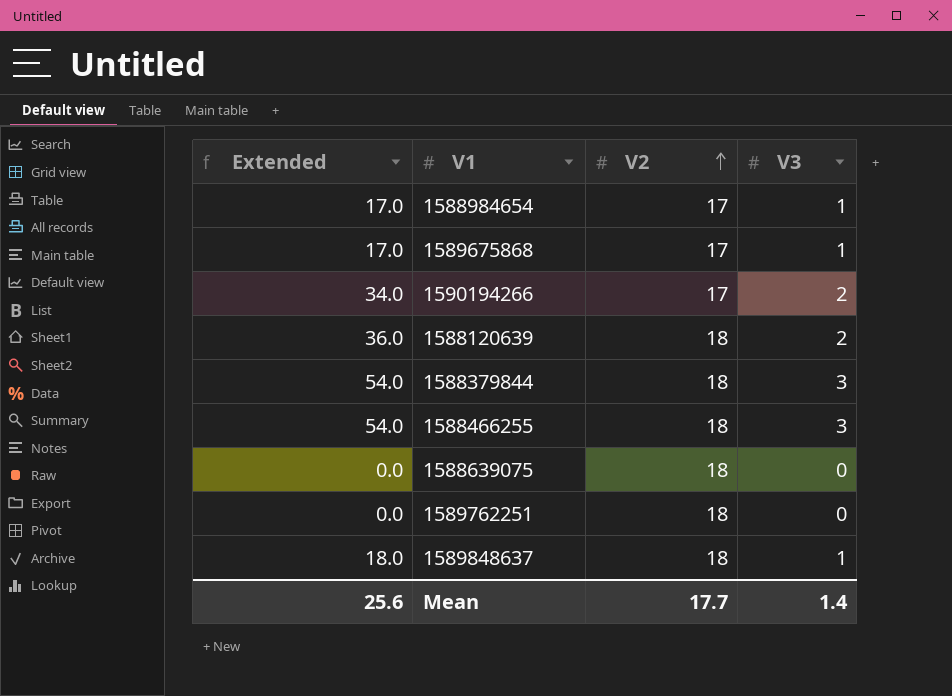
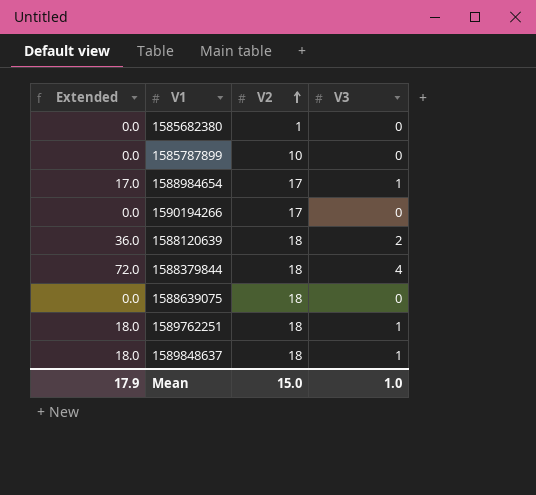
row 1589675868: 17.0 | 17 | 1 -> none
row 1588466255: 54.0 | 18 | 3 -> none
row 1585682380: none -> 0.0 | 1 | 0
row 1585787899: none -> 0.0 | 10 | 0
1590194266 | Extended: 34.0 -> 0.0
1590194266 | V3: 2 -> 0
1588379844 | Extended: 54.0 -> 72.0
1588379844 | V3: 3 -> 4
1589762251 | Extended: 0.0 -> 18.0
1589762251 | V3: 0 -> 1
Mean | Extended: 25.6 -> 17.9
Mean | V2: 17.7 -> 15.0
Mean | V3: 1.4 -> 1.0

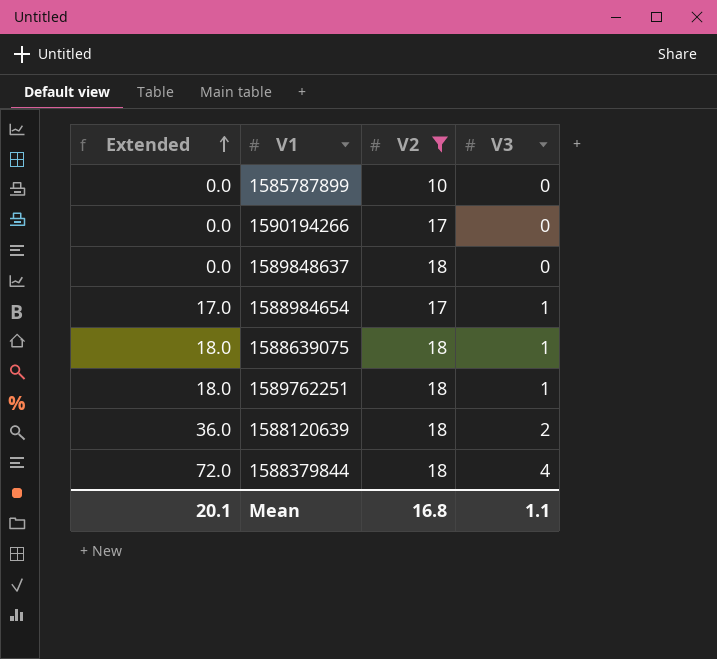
filter: none -> V2 != 1
row order: V2 ascending -> Extended ascending
1589848637 | Extended: 18.0 -> 0.0
1589848637 | V3: 1 -> 0
1588639075 | Extended: 0.0 -> 18.0
1588639075 | V3: 0 -> 1
Mean | Extended: 17.9 -> 20.1
Mean | V2: 15.0 -> 16.8
Mean | V3: 1.0 -> 1.1

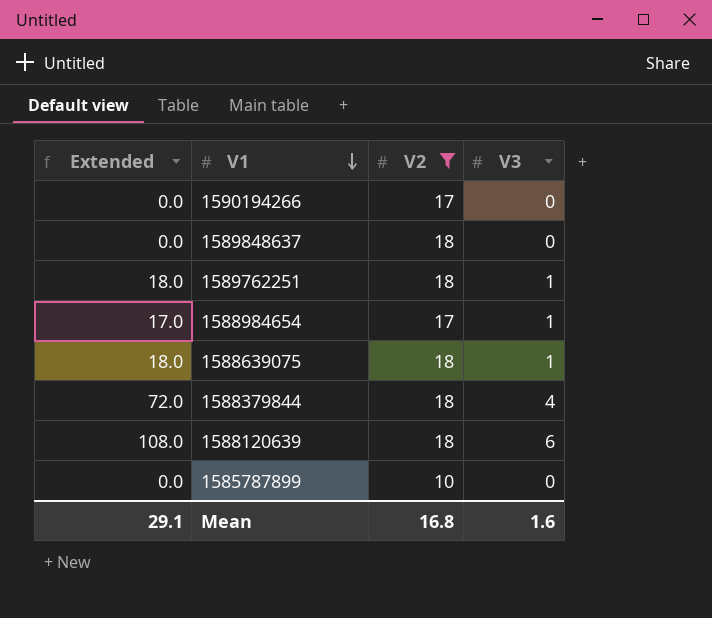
row order: Extended ascending -> V1 descending
1588120639 | Extended: 36.0 -> 108.0
1588120639 | V3: 2 -> 6
Mean | Extended: 20.1 -> 29.1
Mean | V3: 1.1 -> 1.6

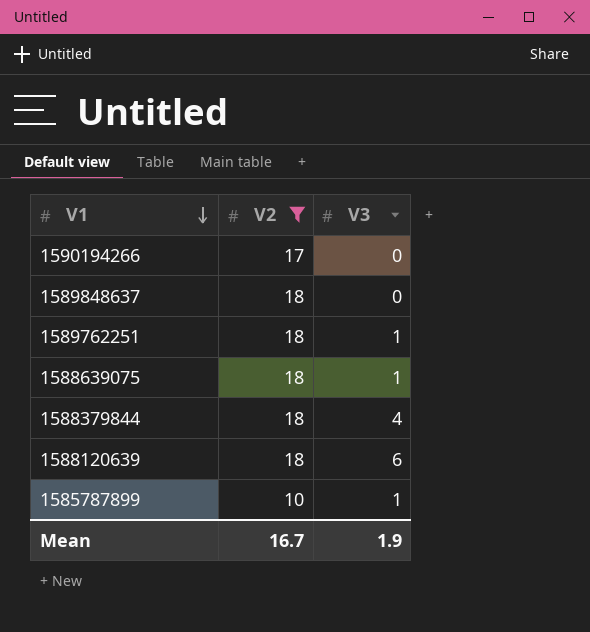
column Extended | formula: [V2] * [V3] -> none
row 1588984654: 17.0 | 17 | 1 -> none
1585787899 | V3: 0 -> 1
Mean | V2: 16.8 -> 16.7
Mean | V3: 1.6 -> 1.9

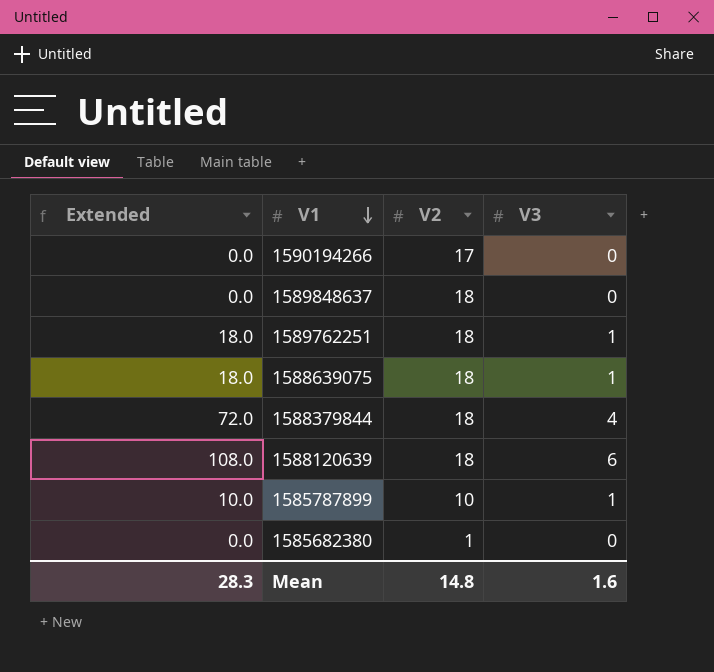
filter: V2 != 1 -> none
column Extended | formula: none -> [V2] * [V3]
Mean | V2: 16.7 -> 14.8
Mean | V3: 1.9 -> 1.6

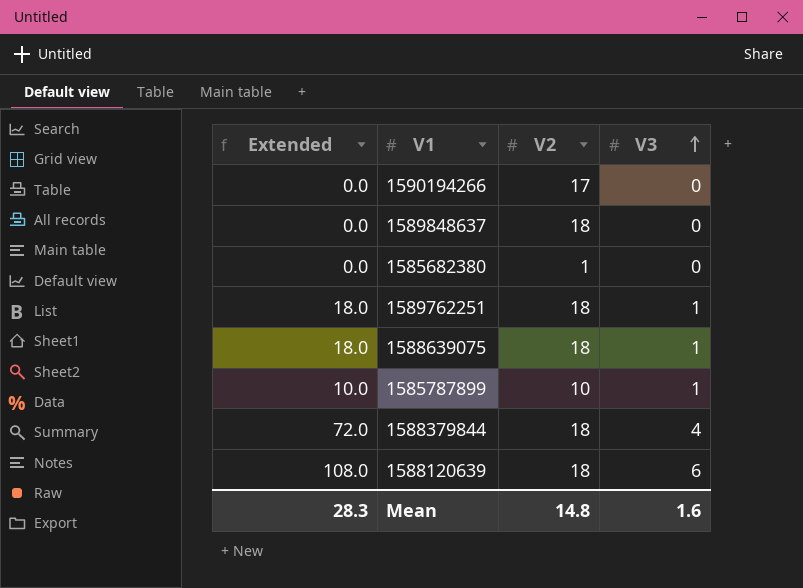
row order: V1 descending -> V3 ascending

